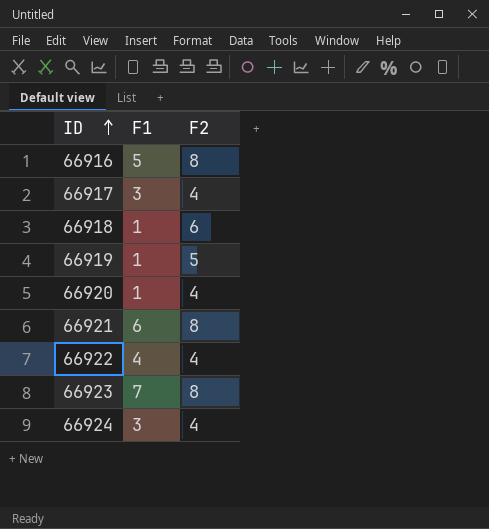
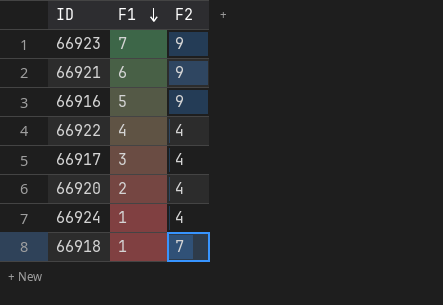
row order: ID ascending -> F1 descending
row 66919: 1 | 5 -> none
66923 | F2: 8 -> 9
66921 | F2: 8 -> 9
66916 | F2: 8 -> 9
66920 | F1: 1 -> 2
66924 | F1: 3 -> 1
66918 | F2: 6 -> 7

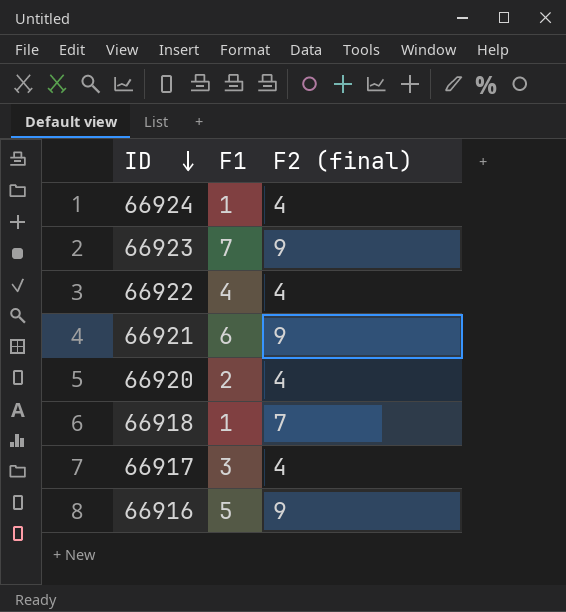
row order: F1 descending -> ID descending
column name: F2 -> F2 (final)

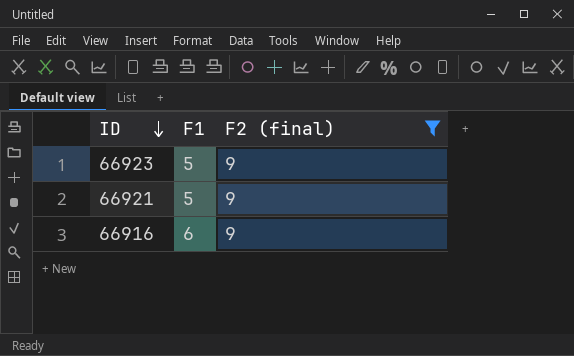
filter: none -> F2 (final) = 9
66923 | F1: 7 -> 5
66921 | F1: 6 -> 5
66916 | F1: 5 -> 6

